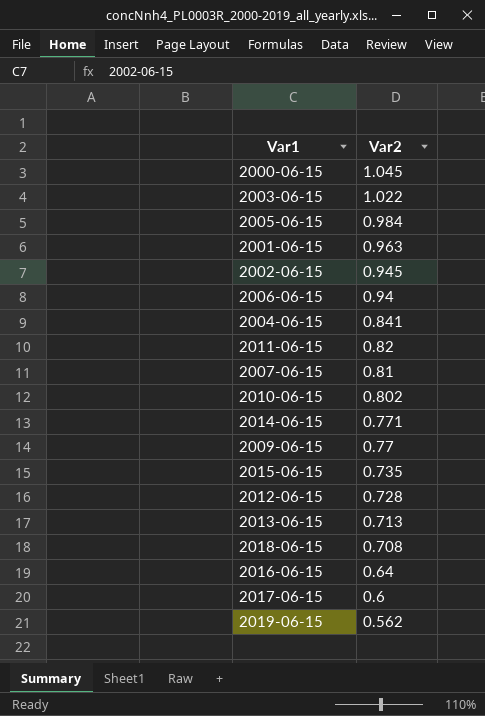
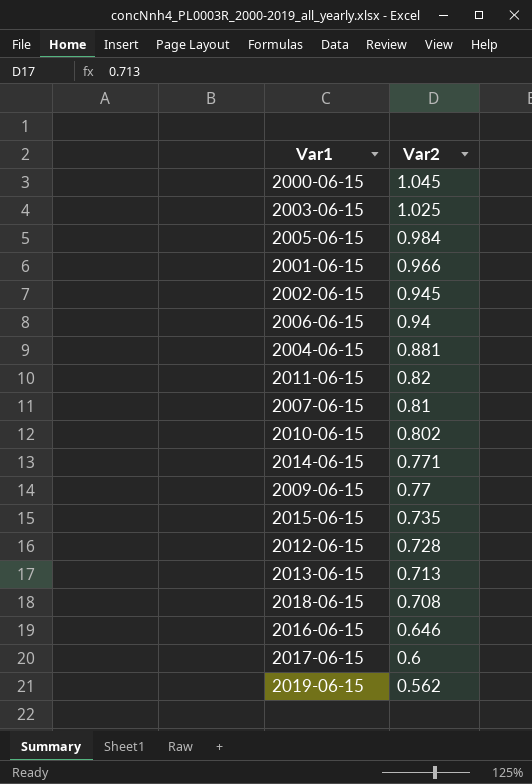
2003-06-15 | Var2: 1.022 -> 1.025
2001-06-15 | Var2: 0.963 -> 0.966
2004-06-15 | Var2: 0.841 -> 0.881
2016-06-15 | Var2: 0.64 -> 0.646

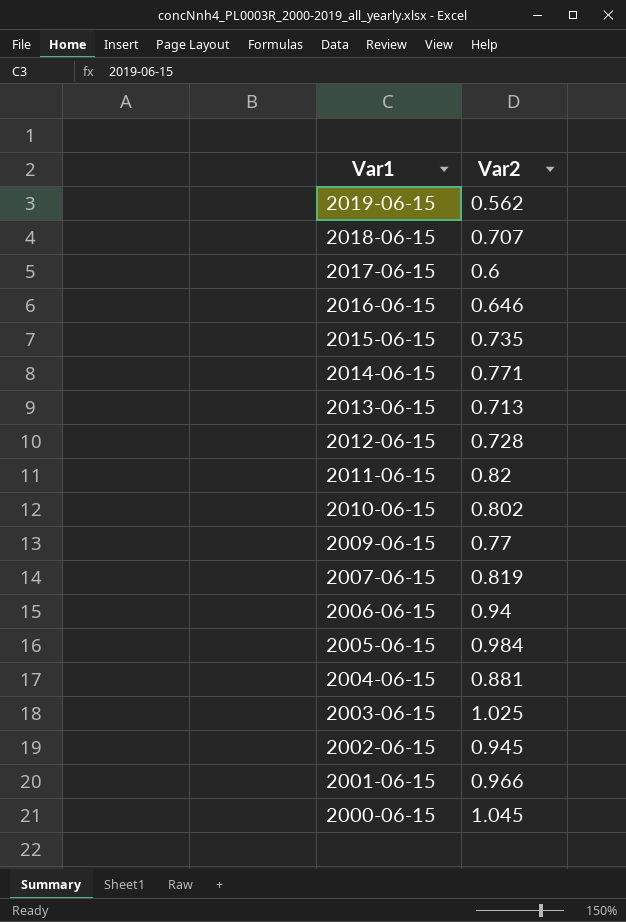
row order: Var2 descending -> Var1 descending
2018-06-15 | Var2: 0.708 -> 0.707
2007-06-15 | Var2: 0.81 -> 0.819

